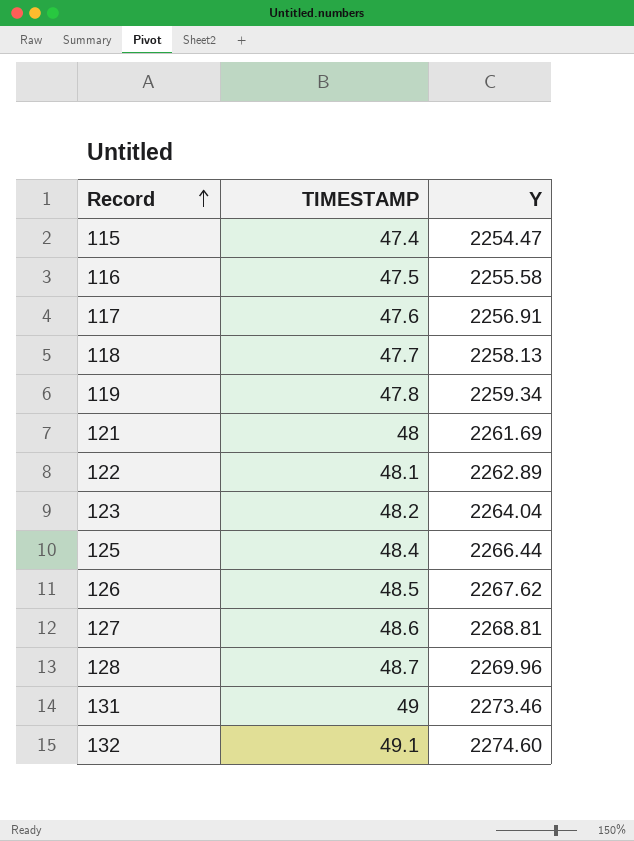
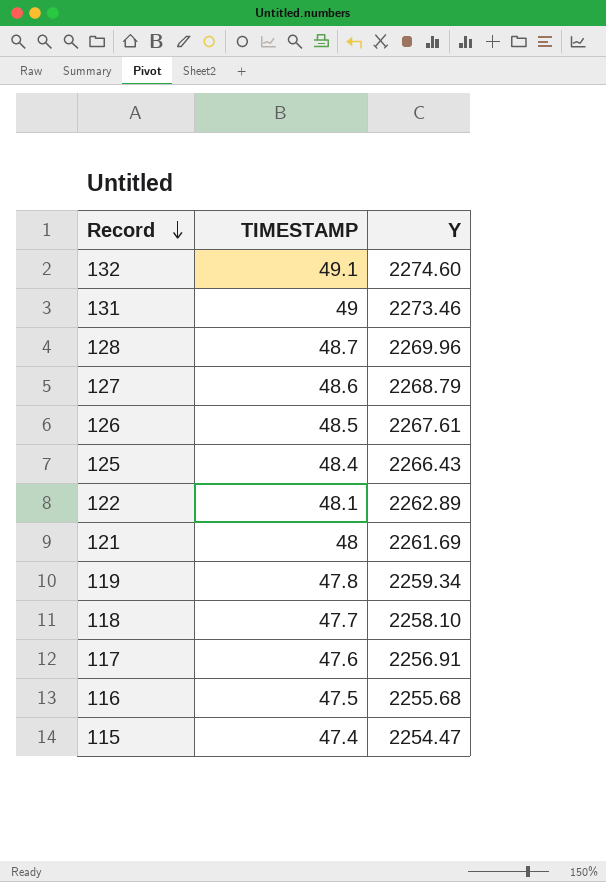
row order: Record ascending -> Record descending
row 123: 48.2 | 2264.04 -> none
127 | Y: 2268.81 -> 2268.79
126 | Y: 2267.62 -> 2267.61
125 | Y: 2266.44 -> 2266.43
118 | Y: 2258.13 -> 2258.10
116 | Y: 2255.58 -> 2255.68

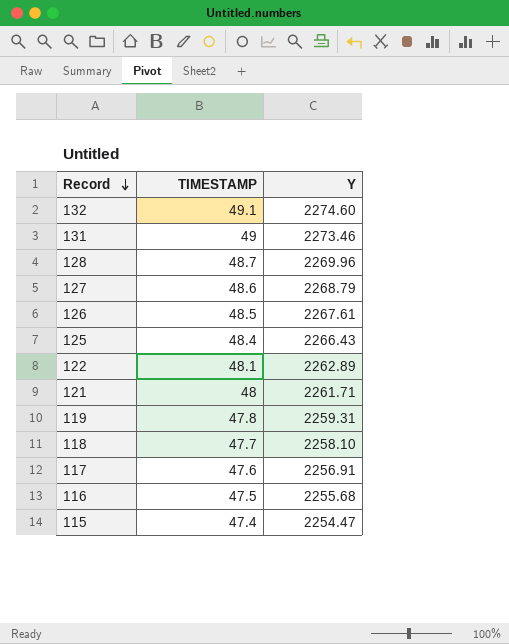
121 | Y: 2261.69 -> 2261.71
119 | Y: 2259.34 -> 2259.31

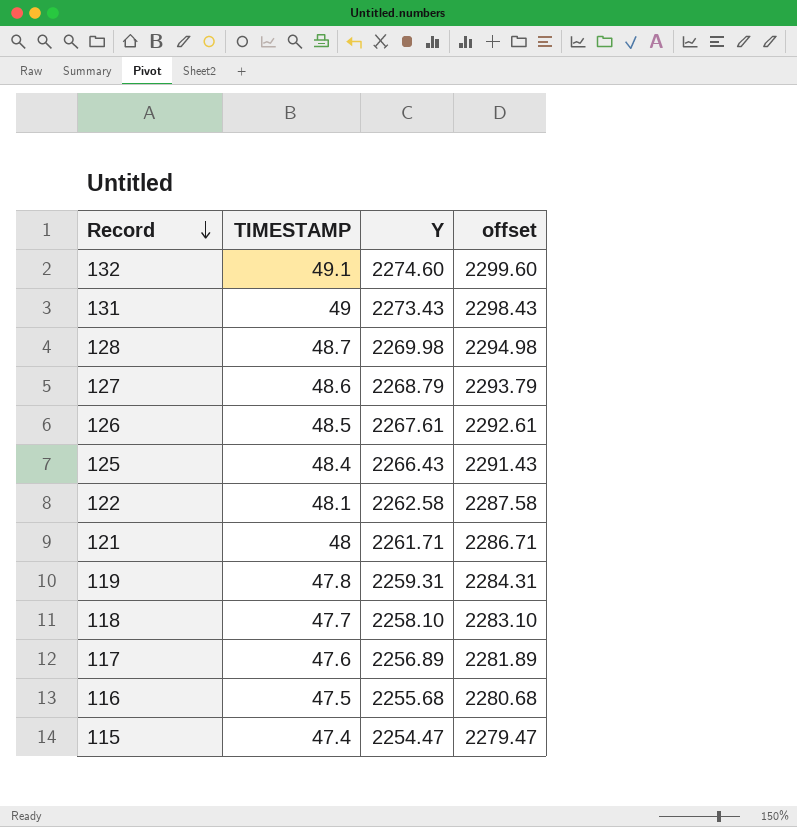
column offset | formula: none -> [Y] + 25
131 | Y: 2273.46 -> 2273.43
128 | Y: 2269.96 -> 2269.98
122 | Y: 2262.89 -> 2262.58
117 | Y: 2256.91 -> 2256.89

